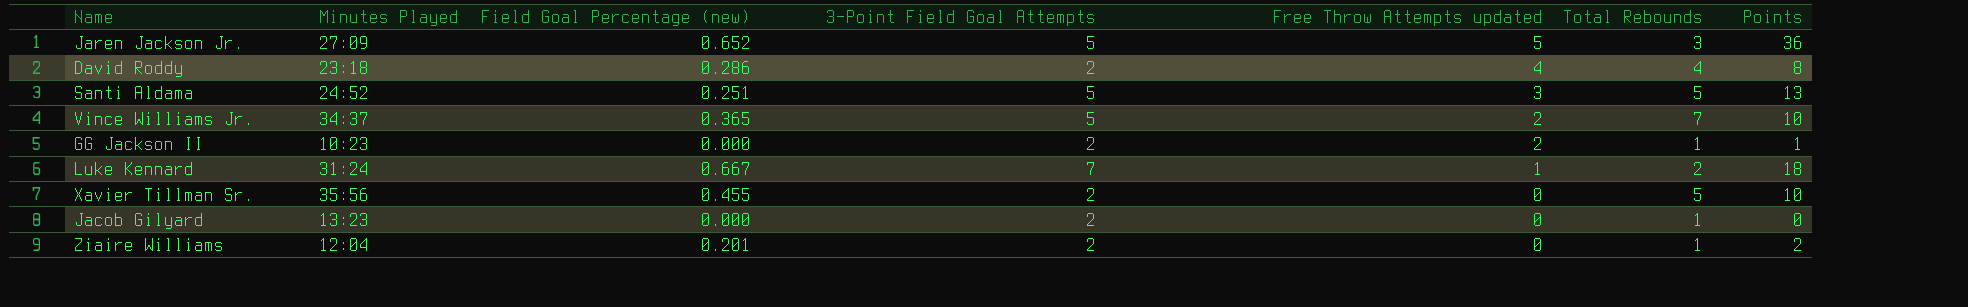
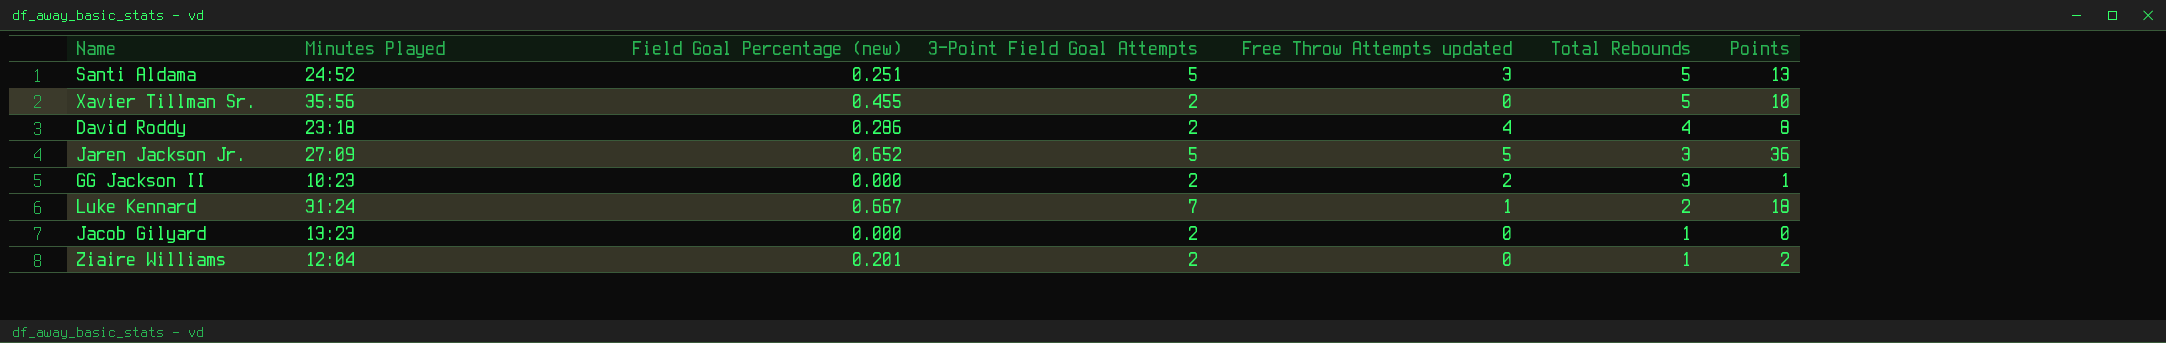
row order: Free Throw Attempts updated descending -> Total Rebounds descending
row Vince Williams Jr.: 34:37 | 0.365 | 5 | 2 | 7 | 10 -> none
GG Jackson II | Total Rebounds: 1 -> 3

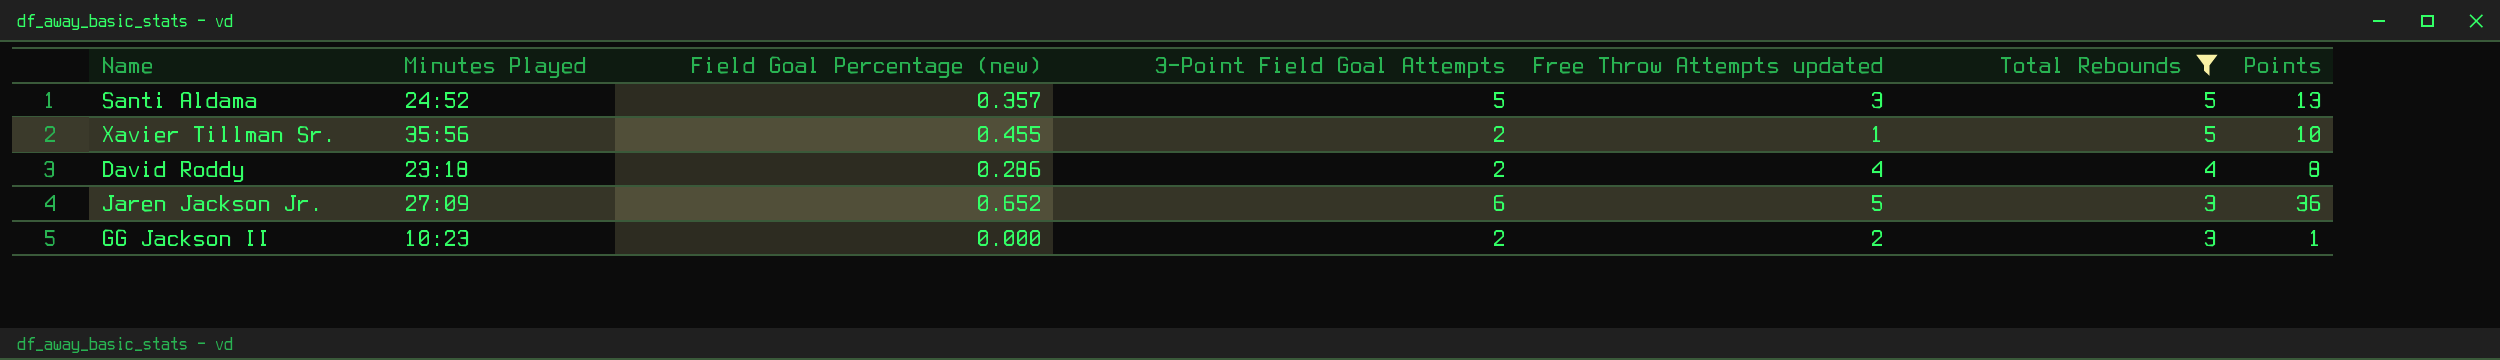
filter: none -> Total Rebounds >= 3
Santi Aldama | Field Goal Percentage (new): 0.251 -> 0.357
Xavier Tillman Sr. | Free Throw Attempts updated: 0 -> 1
Jaren Jackson Jr. | 3-Point Field Goal Attempts: 5 -> 6

